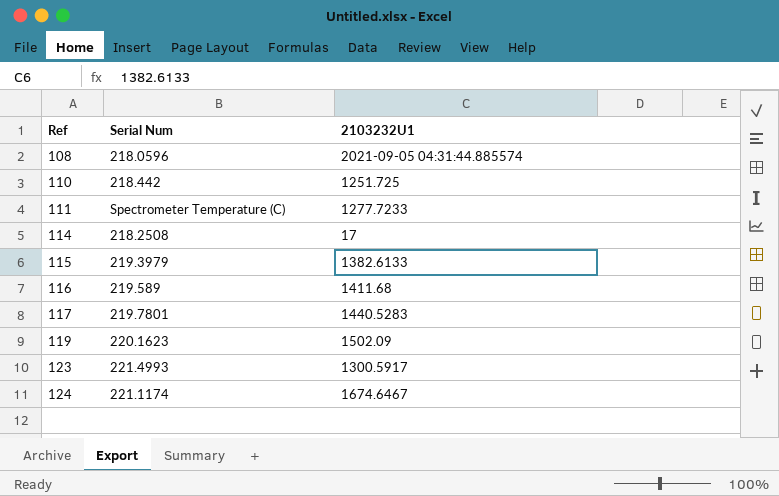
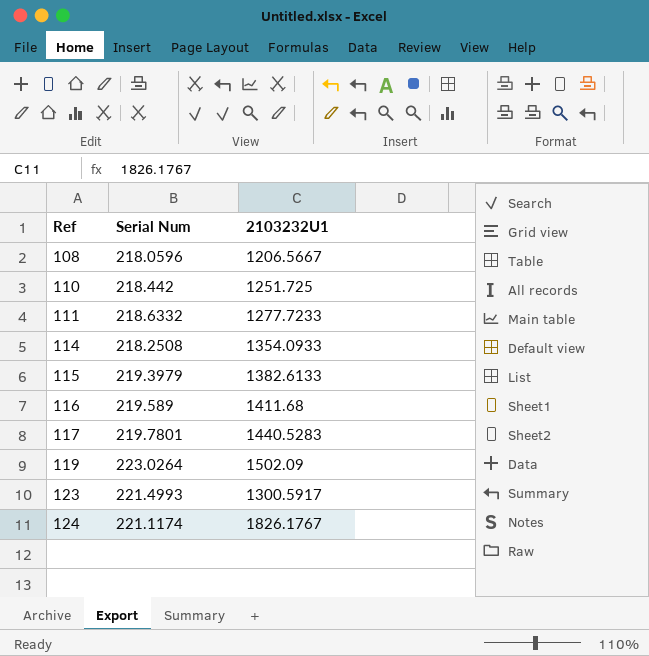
108 | 2103232U1: 2021-09-05 04:31:44.885574 -> 1206.5667
111 | Serial Num: Spectrometer Temperature (C) -> 218.6332
114 | 2103232U1: 17 -> 1354.0933
119 | Serial Num: 220.1623 -> 223.0264
124 | 2103232U1: 1674.6467 -> 1826.1767

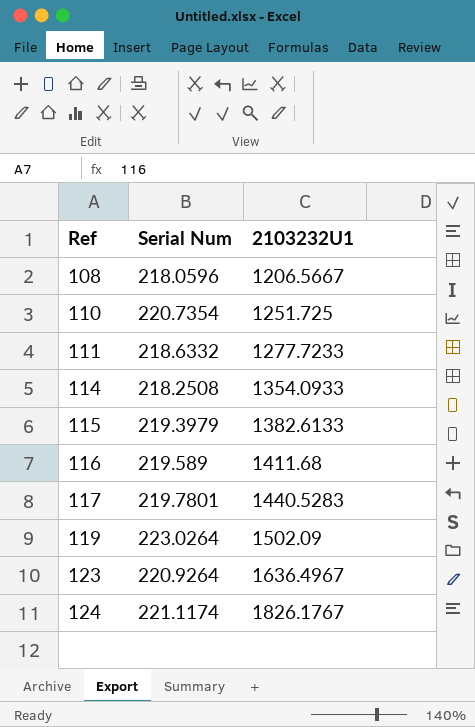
110 | Serial Num: 218.442 -> 220.7354
123 | Serial Num: 221.4993 -> 220.9264
123 | 2103232U1: 1300.5917 -> 1636.4967

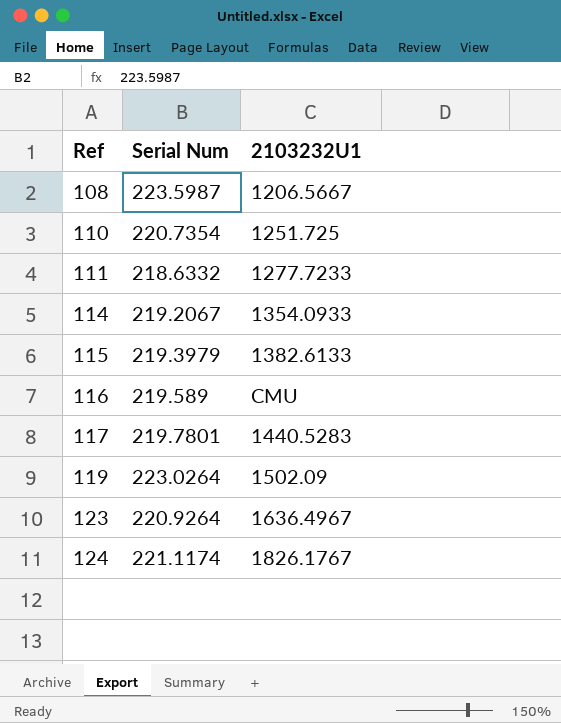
108 | Serial Num: 218.0596 -> 223.5987
114 | Serial Num: 218.2508 -> 219.2067
116 | 2103232U1: 1411.68 -> CMU

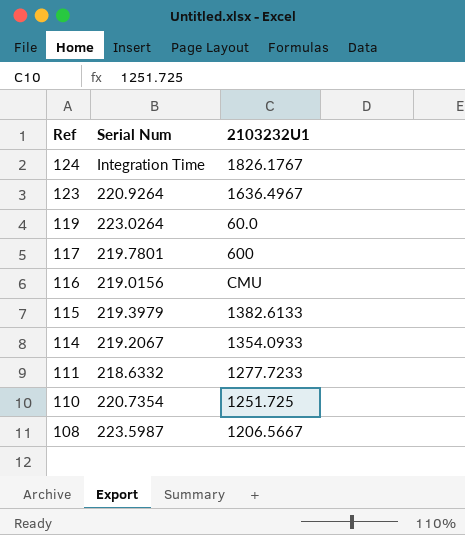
row order: Ref ascending -> Ref descending
124 | Serial Num: 221.1174 -> Integration Time
119 | 2103232U1: 1502.09 -> 60.0
117 | 2103232U1: 1440.5283 -> 600
116 | Serial Num: 219.589 -> 219.0156

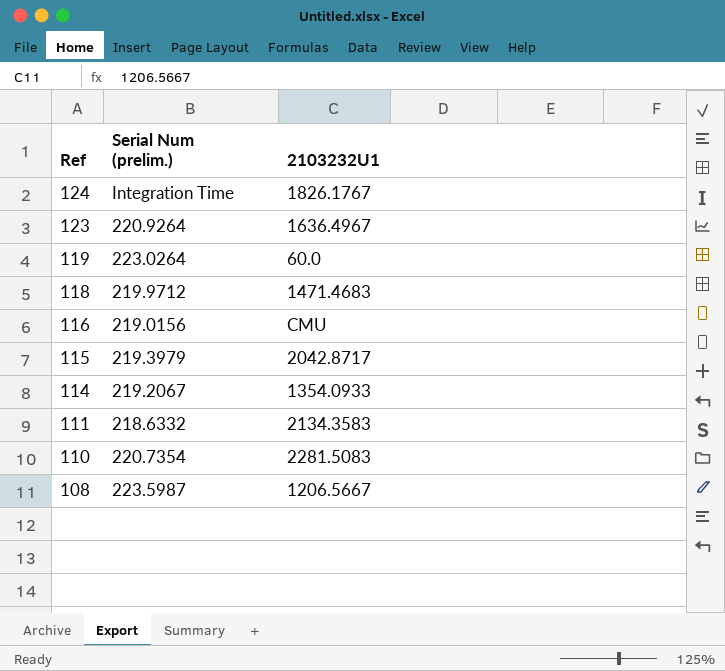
column name: Serial Num -> Serial Num (prelim.)
row 117: 219.7801 | 600 -> none
row 118: none -> 219.9712 | 1471.4683
115 | 2103232U1: 1382.6133 -> 2042.8717
111 | 2103232U1: 1277.7233 -> 2134.3583
110 | 2103232U1: 1251.725 -> 2281.5083

